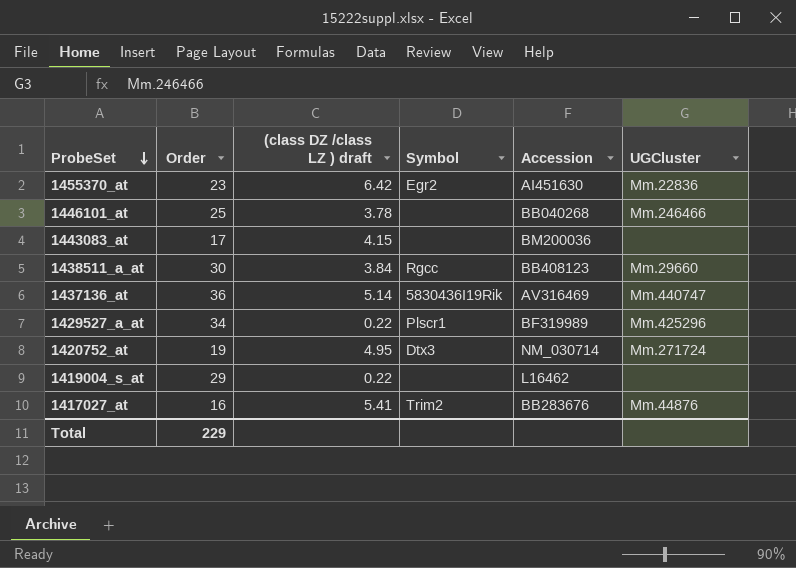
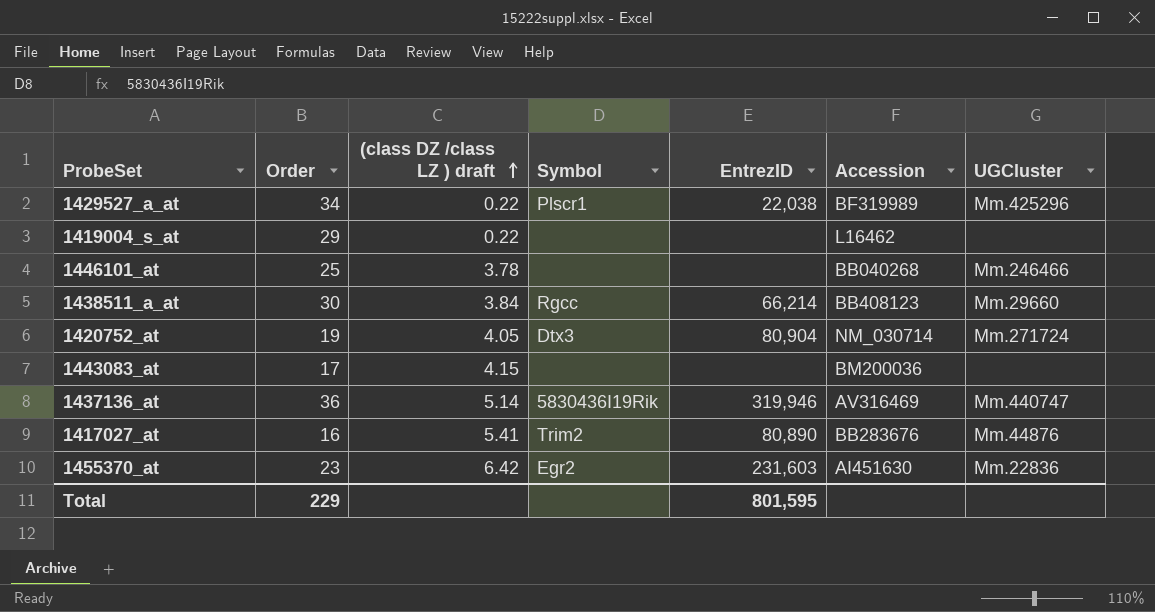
row order: ProbeSet descending -> (class DZ /class LZ ) draft ascending
column EntrezID | position: none -> 5
1420752_at | (class DZ /class LZ ) draft: 4.95 -> 4.05

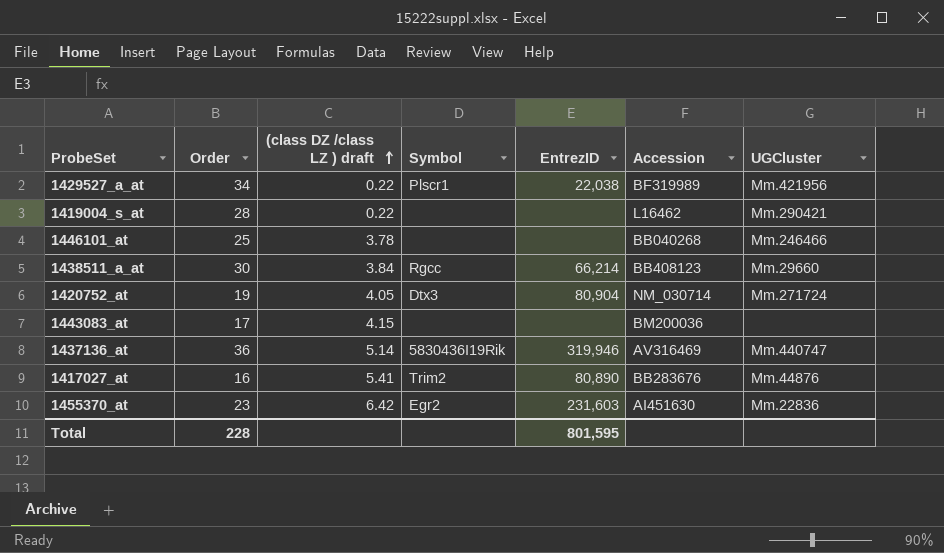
1429527_a_at | UGCluster: Mm.425296 -> Mm.421956
1419004_s_at | Order: 29 -> 28
1419004_s_at | UGCluster: none -> Mm.290421
Total | Order: 229 -> 228

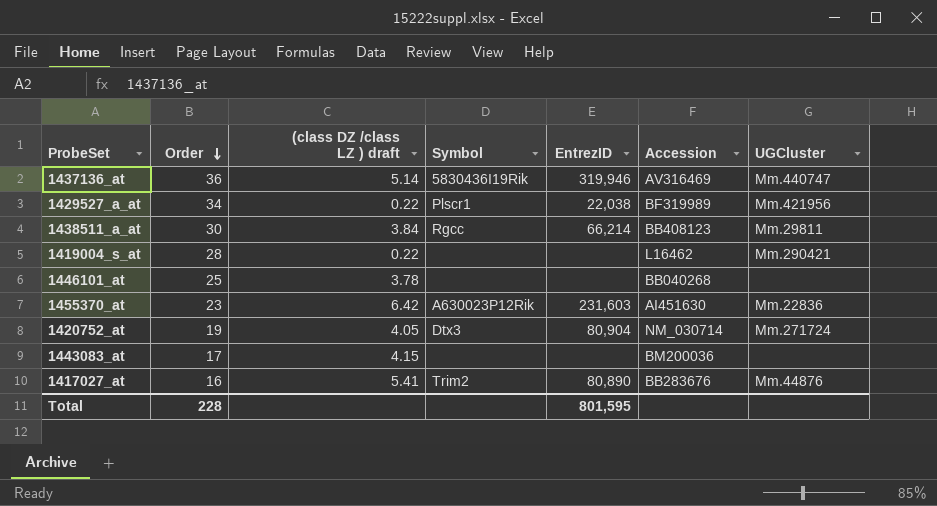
row order: (class DZ /class LZ ) draft ascending -> Order descending
1438511_a_at | UGCluster: Mm.29660 -> Mm.29811
1446101_at | UGCluster: Mm.246466 -> none
1455370_at | Symbol: Egr2 -> A630023P12Rik

